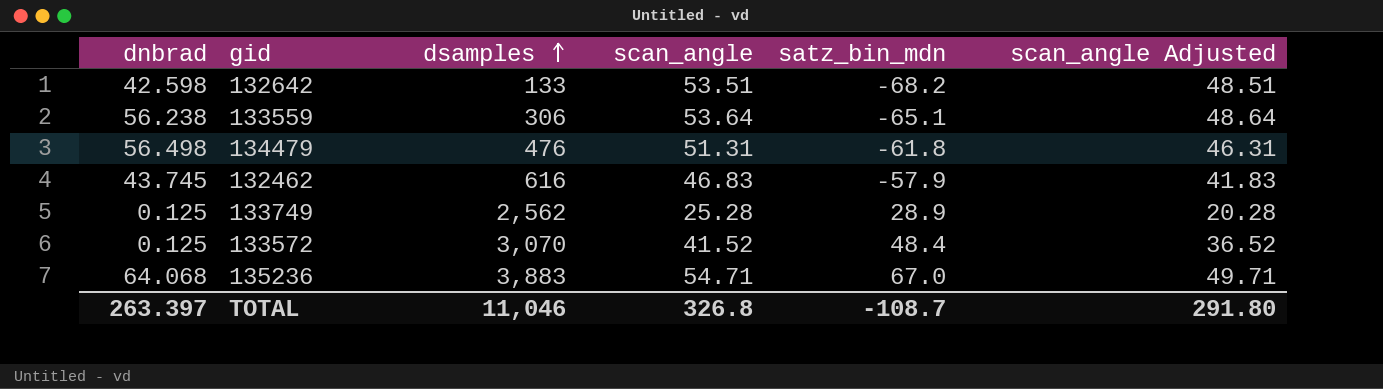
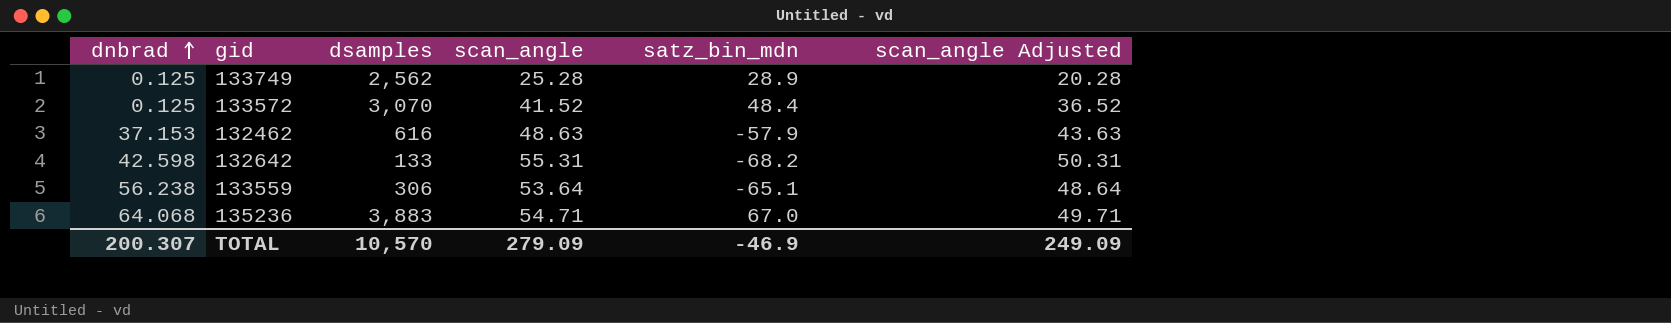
row order: dsamples ascending -> dnbrad ascending
row 134479: 56.498 | 476 | 51.31 | -61.8 | 46.31 -> none
132462 | dnbrad: 43.745 -> 37.153
132462 | scan_angle: 46.83 -> 48.63
132462 | scan_angle Adjusted: 41.83 -> 43.63
132642 | scan_angle: 53.51 -> 55.31
132642 | scan_angle Adjusted: 48.51 -> 50.31
TOTAL | dnbrad: 263.397 -> 200.307
TOTAL | dsamples: 11,046 -> 10,570
TOTAL | scan_angle: 326.8 -> 279.09
TOTAL | satz_bin_mdn: -108.7 -> -46.9
TOTAL | scan_angle Adjusted: 291.80 -> 249.09

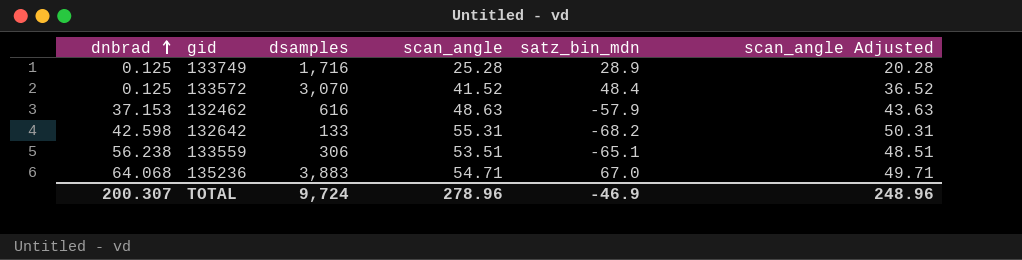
133749 | dsamples: 2,562 -> 1,716
133559 | scan_angle: 53.64 -> 53.51
133559 | scan_angle Adjusted: 48.64 -> 48.51
TOTAL | dsamples: 10,570 -> 9,724
TOTAL | scan_angle: 279.09 -> 278.96
TOTAL | scan_angle Adjusted: 249.09 -> 248.96

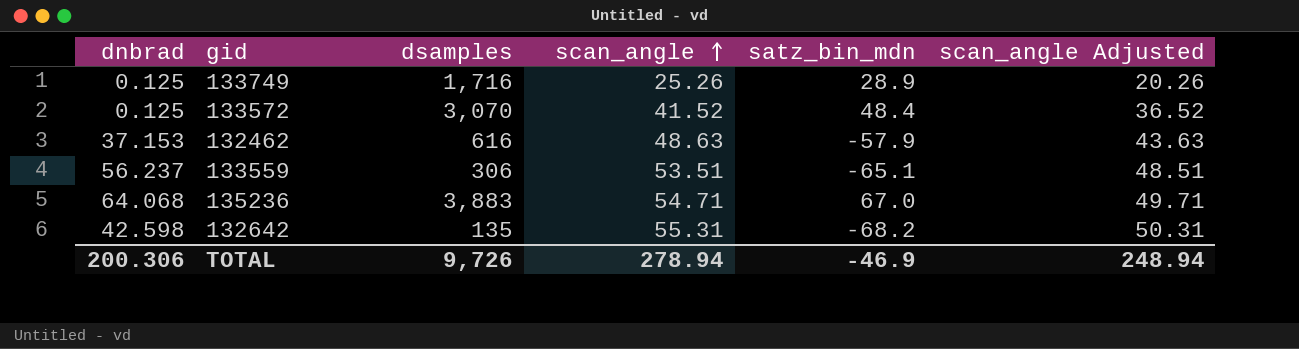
row order: dnbrad ascending -> scan_angle ascending
133749 | scan_angle: 25.28 -> 25.26
133749 | scan_angle Adjusted: 20.28 -> 20.26
133559 | dnbrad: 56.238 -> 56.237
132642 | dsamples: 133 -> 135
TOTAL | dnbrad: 200.307 -> 200.306
TOTAL | dsamples: 9,724 -> 9,726
TOTAL | scan_angle: 278.96 -> 278.94
TOTAL | scan_angle Adjusted: 248.96 -> 248.94

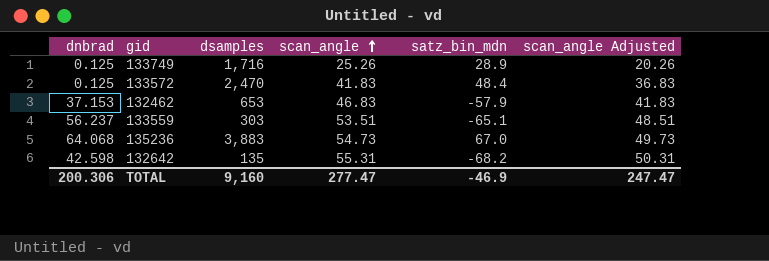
133572 | dsamples: 3,070 -> 2,470
133572 | scan_angle: 41.52 -> 41.83
133572 | scan_angle Adjusted: 36.52 -> 36.83
132462 | dsamples: 616 -> 653
132462 | scan_angle: 48.63 -> 46.83
132462 | scan_angle Adjusted: 43.63 -> 41.83
133559 | dsamples: 306 -> 303
135236 | scan_angle: 54.71 -> 54.73
135236 | scan_angle Adjusted: 49.71 -> 49.73
TOTAL | dsamples: 9,726 -> 9,160
TOTAL | scan_angle: 278.94 -> 277.47
TOTAL | scan_angle Adjusted: 248.94 -> 247.47

